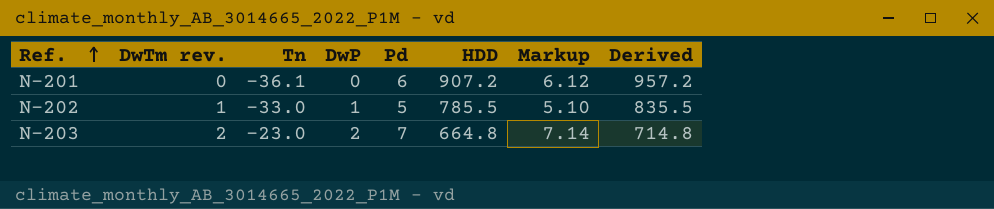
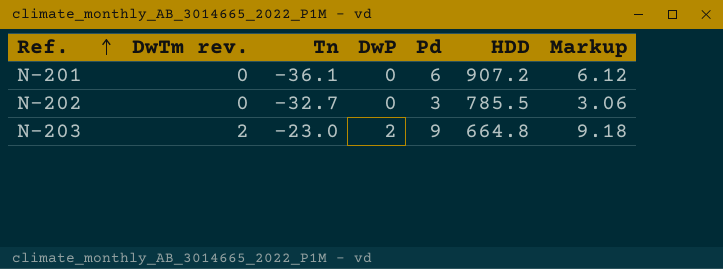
column Derived | formula: [HDD] + 50 -> none
N-202 | DwTm rev.: 1 -> 0
N-202 | Tn: -33.0 -> -32.7
N-202 | DwP: 1 -> 0
N-202 | Pd: 5 -> 3
N-202 | Markup: 5.10 -> 3.06
N-203 | Pd: 7 -> 9
N-203 | Markup: 7.14 -> 9.18

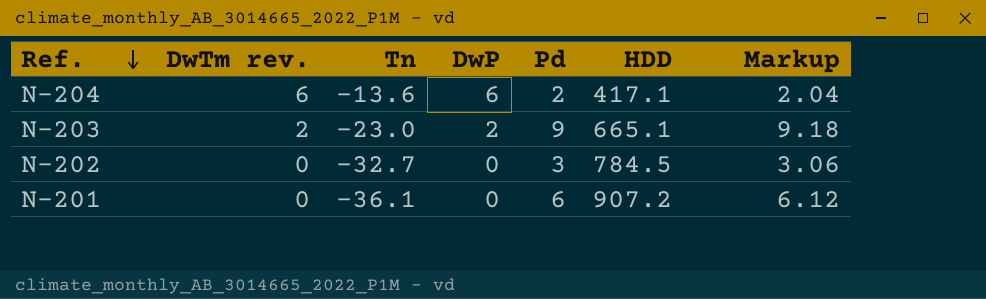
row order: Ref. ascending -> Ref. descending
row N-204: none -> 6 | -13.6 | 6 | 2 | 417.1 | 2.04
N-203 | HDD: 664.8 -> 665.1
N-202 | HDD: 785.5 -> 784.5

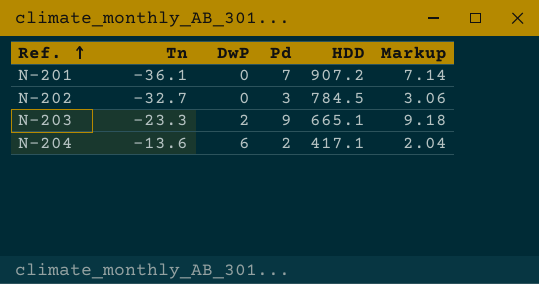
row order: Ref. descending -> Ref. ascending
column DwTm rev. | position: 2 -> none
N-201 | Pd: 6 -> 7
N-201 | Markup: 6.12 -> 7.14
N-203 | Tn: -23.0 -> -23.3

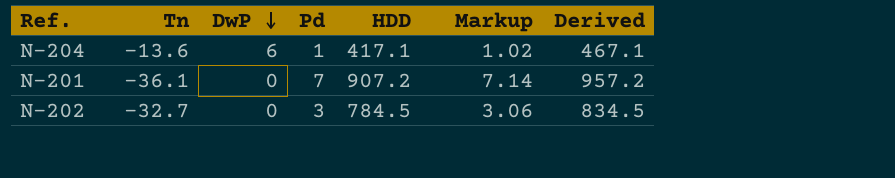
row order: Ref. ascending -> DwP descending
column Derived | formula: none -> [HDD] + 50
row N-203: -23.3 | 2 | 9 | 665.1 | 9.18 -> none
N-204 | Pd: 2 -> 1
N-204 | Markup: 2.04 -> 1.02

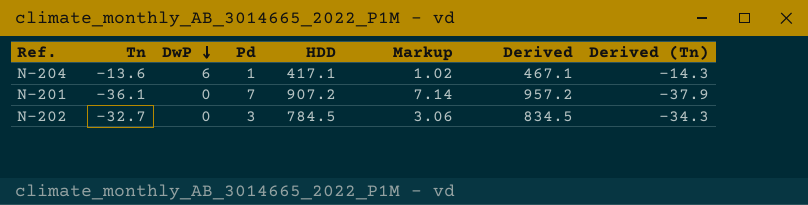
column Derived (Tn) | formula: none -> [Tn] * 1.05

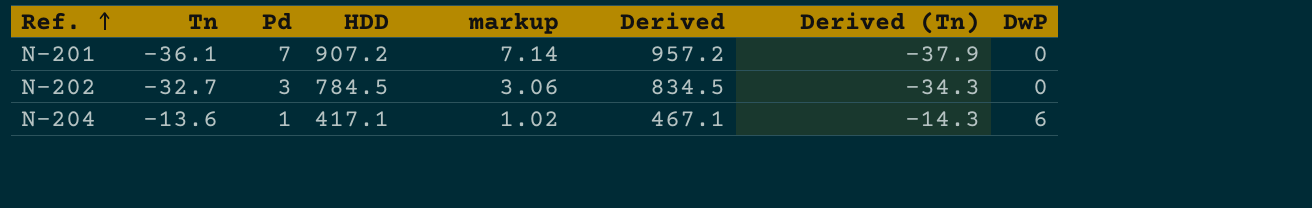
row order: DwP descending -> Ref. ascending
column name: Markup -> markup
column DwP | position: 3 -> 8

